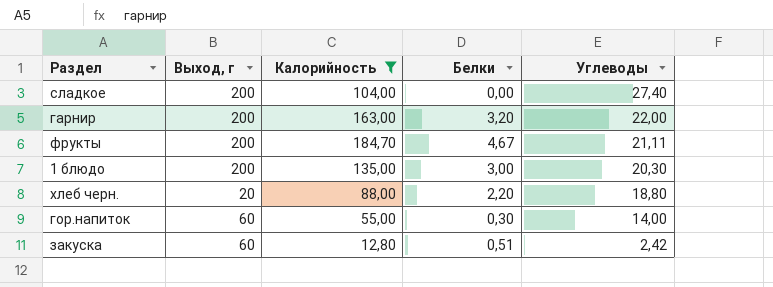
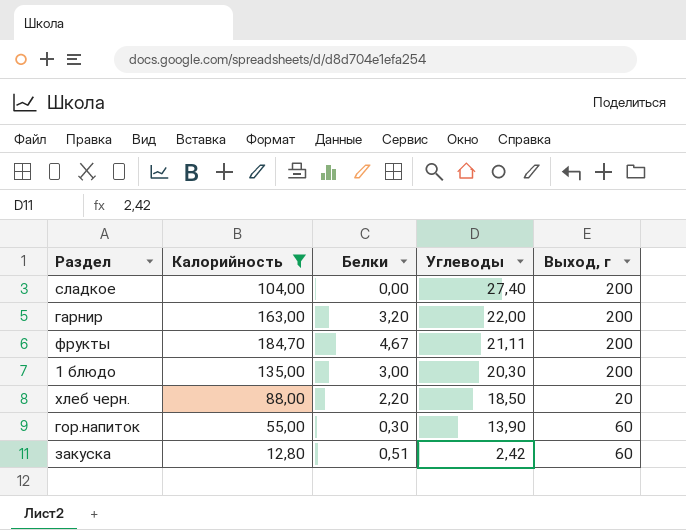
column Выход, г | position: 2 -> 5
хлеб черн. | Углеводы: 18,80 -> 18,50
гор.напиток | Углеводы: 14,00 -> 13,90

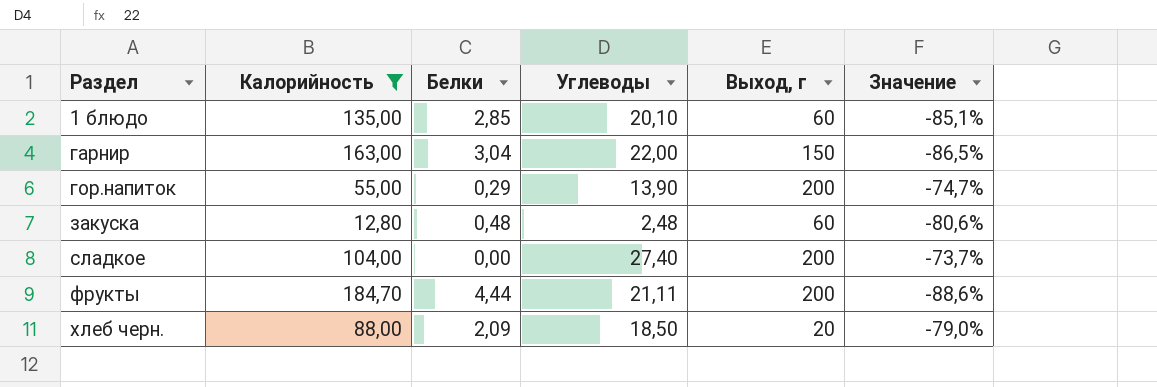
row order: Углеводы descending -> Раздел ascending
column Значение | formula: none -> ([Углеводы] - [Калорийность]) / [Калорийность]
1 блюдо | Белки: 3,00 -> 2,85
1 блюдо | Углеводы: 20,30 -> 20,10
1 блюдо | Выход, г: 200 -> 60
гарнир | Белки: 3,20 -> 3,04
гарнир | Выход, г: 200 -> 150
гор.напиток | Белки: 0,30 -> 0,29
гор.напиток | Выход, г: 60 -> 200
закуска | Белки: 0,51 -> 0,48
закуска | Углеводы: 2,42 -> 2,48
фрукты | Белки: 4,67 -> 4,44
хлеб черн. | Белки: 2,20 -> 2,09

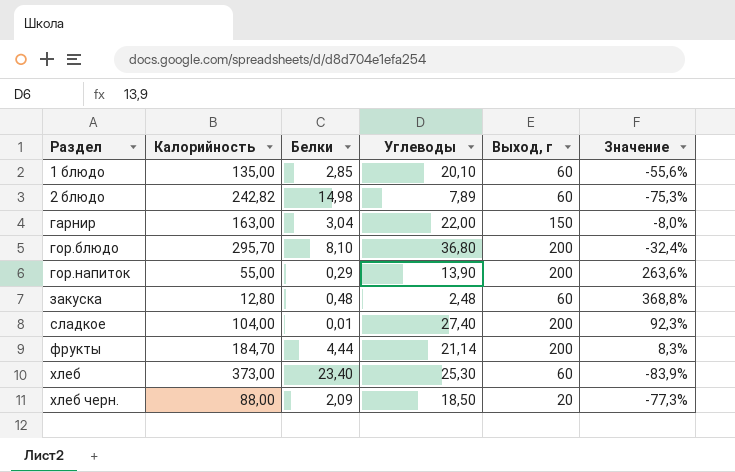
filter: Калорийность <= 184,70 -> none
column Значение | formula: ([Углеводы] - [Калорийность]) / [Калорийность] -> ([Выход, г] - [Калорийность]) / [Калорийность]
сладкое | Белки: 0,00 -> 0,01
фрукты | Углеводы: 21,11 -> 21,14

